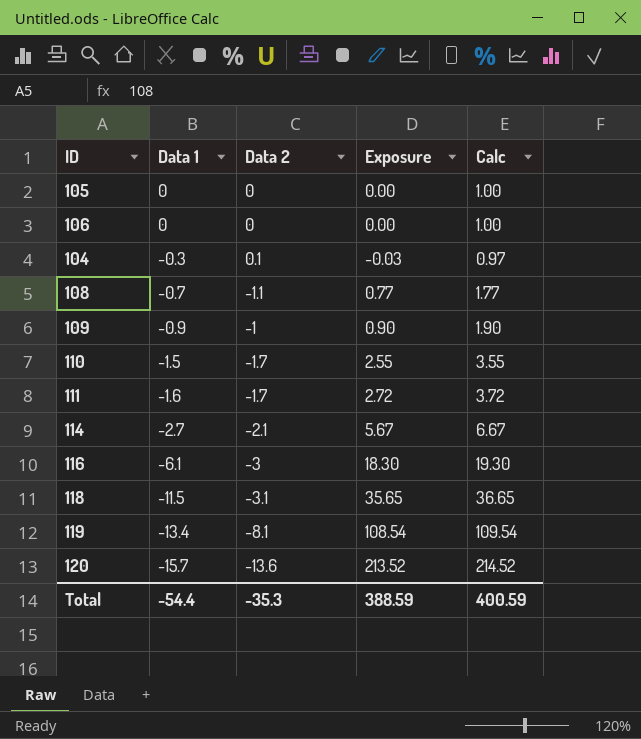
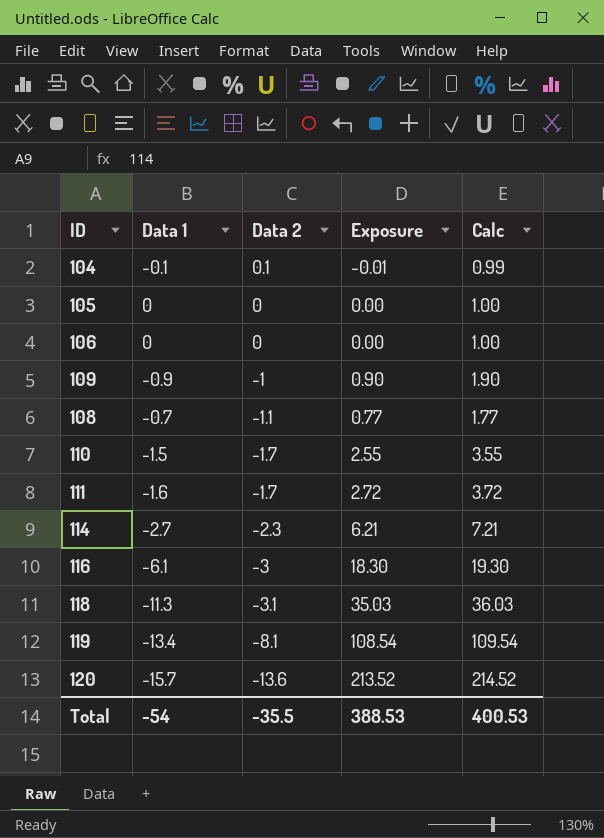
row order: Data 1 descending -> Data 2 descending
104 | Data 1: -0.3 -> -0.1
104 | Exposure: -0.03 -> -0.01
104 | Calc: 0.97 -> 0.99
114 | Data 2: -2.1 -> -2.3
114 | Exposure: 5.67 -> 6.21
114 | Calc: 6.67 -> 7.21
118 | Data 1: -11.5 -> -11.3
118 | Exposure: 35.65 -> 35.03
118 | Calc: 36.65 -> 36.03
Total | Data 1: -54.4 -> -54
Total | Data 2: -35.3 -> -35.5
Total | Exposure: 388.59 -> 388.53
Total | Calc: 400.59 -> 400.53

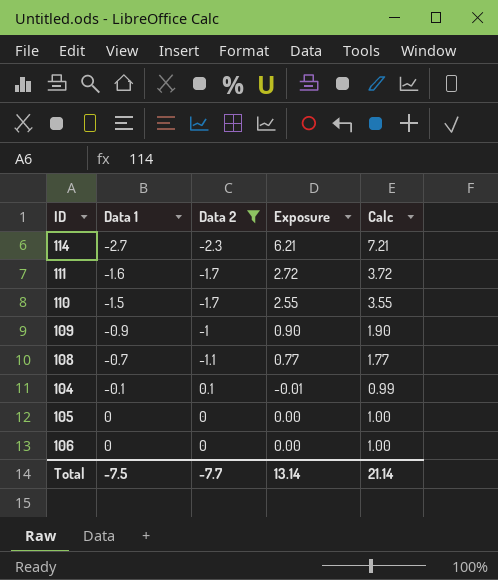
filter: none -> Data 2 >= -2.3
row order: Data 2 descending -> Data 1 ascending
Total | Data 1: -54 -> -7.5
Total | Data 2: -35.5 -> -7.7
Total | Exposure: 388.53 -> 13.14
Total | Calc: 400.53 -> 21.14

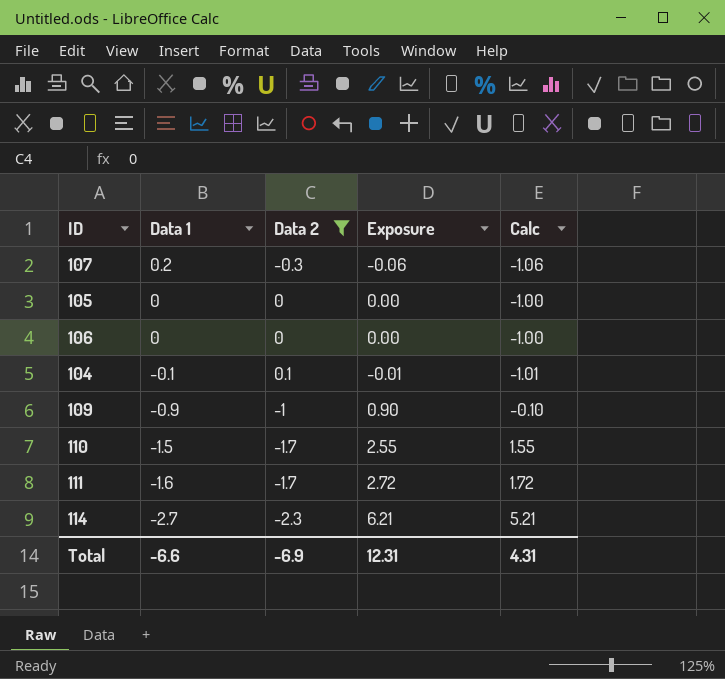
row order: Data 1 ascending -> Data 1 descending
column Calc | formula: [Exposure] + 1 -> [Exposure] - 1
row 108: -0.7 | -1.1 | 0.77 | 1.77 -> none
row 107: none -> 0.2 | -0.3 | -0.06 | -1.06
Total | Data 1: -7.5 -> -6.6
Total | Data 2: -7.7 -> -6.9
Total | Exposure: 13.14 -> 12.31
Total | Calc: 21.14 -> 4.31

